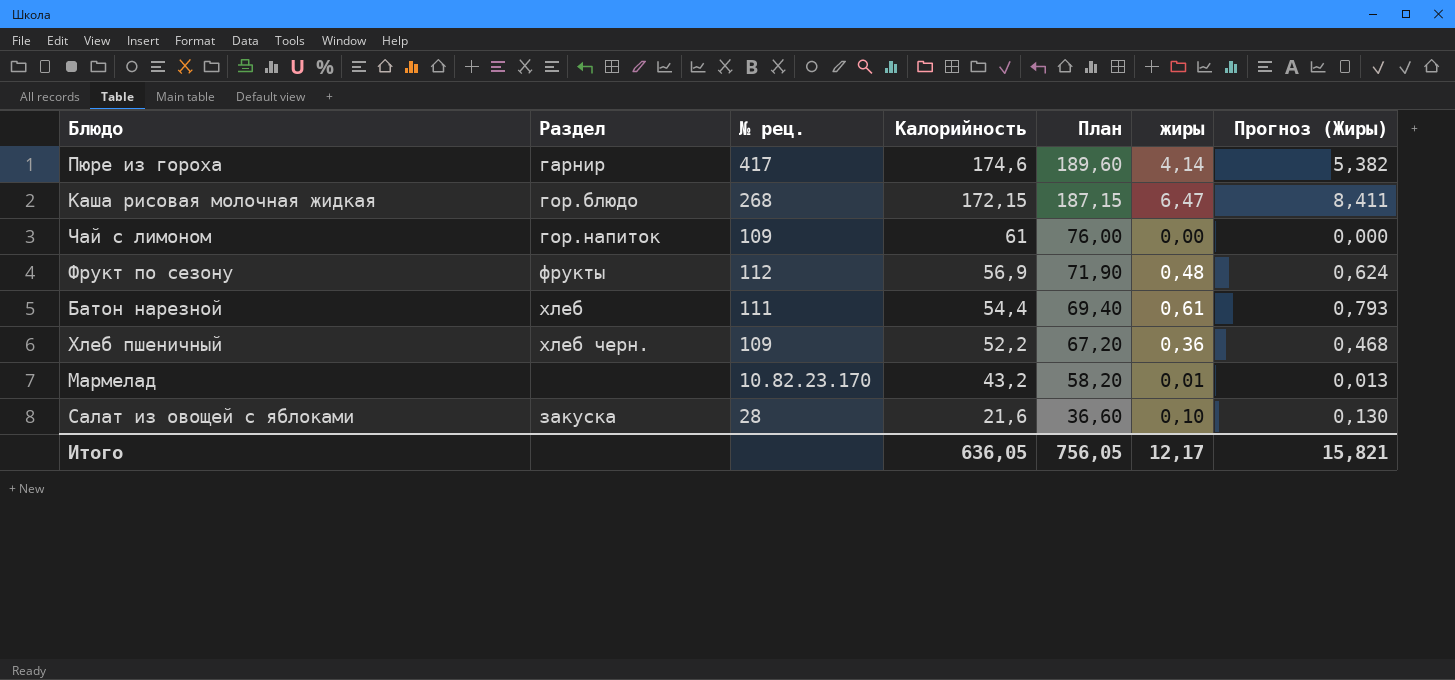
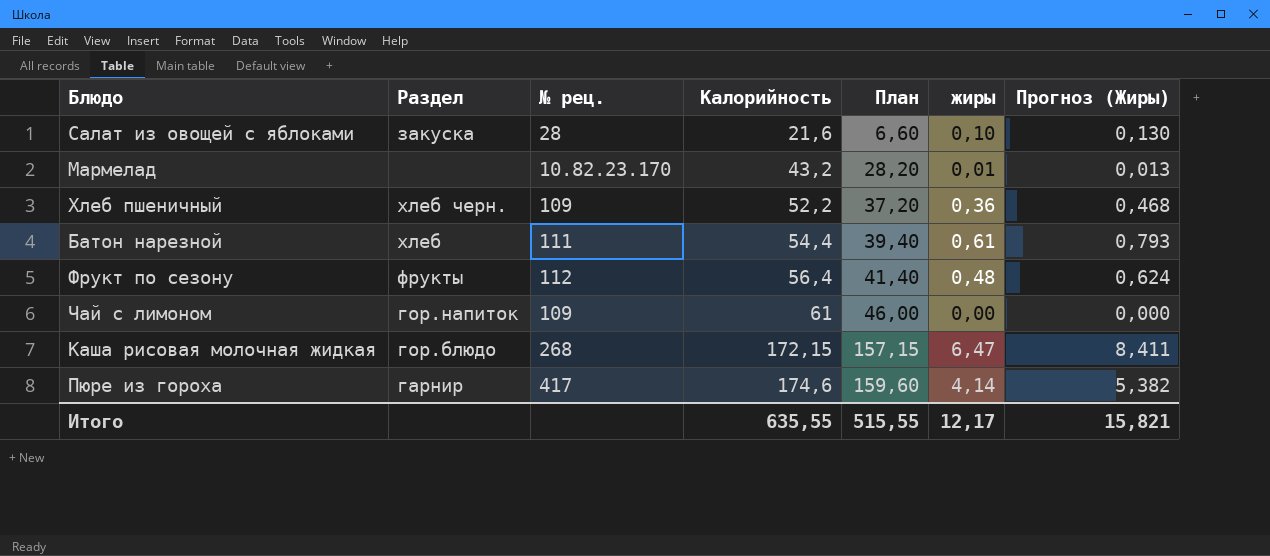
row order: Калорийность descending -> Калорийность ascending
column План | formula: [Калорийность] + 15 -> [Калорийность] - 15
Фрукт по сезону | Калорийность: 56,9 -> 56,4
Итого | Калорийность: 636,05 -> 635,55
Итого | План: 756,05 -> 515,55

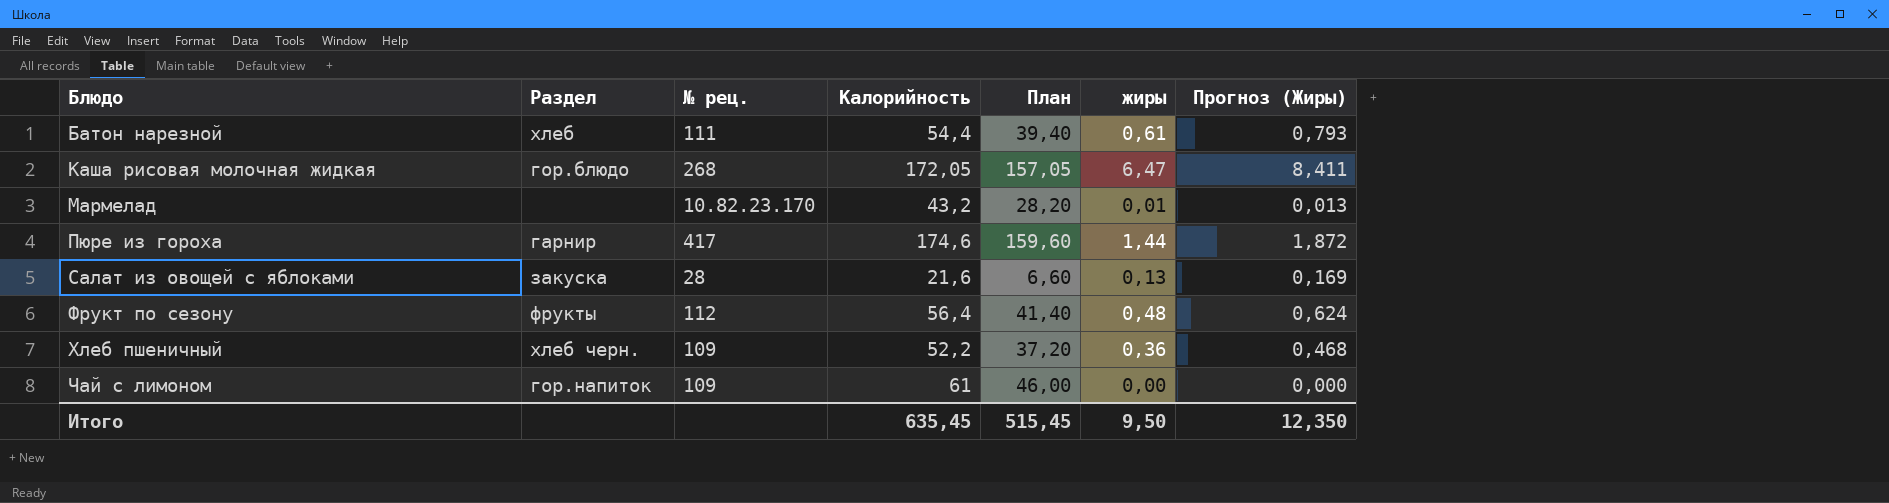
row order: Калорийность ascending -> Блюдо ascending
Каша рисовая молочная жидкая | Калорийность: 172,15 -> 172,05
Каша рисовая молочная жидкая | План: 157,15 -> 157,05
Пюре из гороха | жиры: 4,14 -> 1,44
Пюре из гороха | Прогноз (Жиры): 5,382 -> 1,872
Салат из овощей с яблоками | жиры: 0,10 -> 0,13
Салат из овощей с яблоками | Прогноз (Жиры): 0,130 -> 0,169
Итого | Калорийность: 635,55 -> 635,45
Итого | План: 515,55 -> 515,45
Итого | жиры: 12,17 -> 9,50
Итого | Прогноз (Жиры): 15,821 -> 12,350

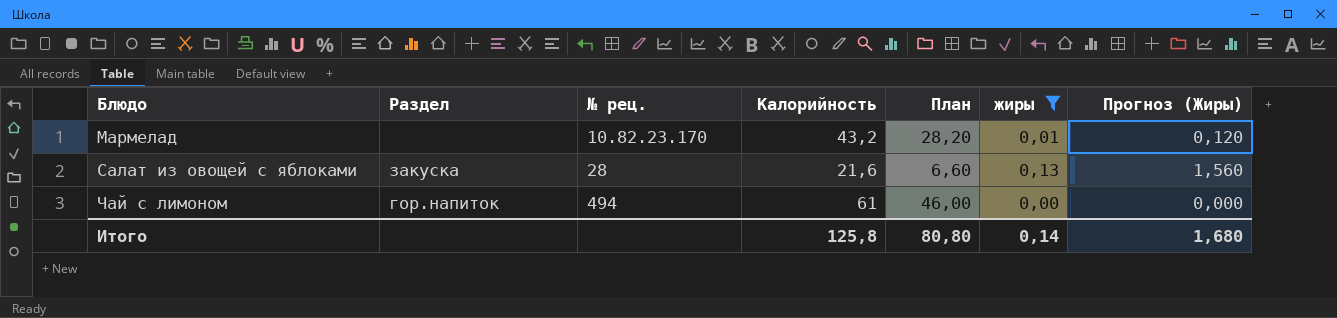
filter: none -> жиры <= 0,13
column Прогноз (Жиры) | formula: [жиры] * 1,3 -> [жиры] * 12
Чай с лимоном | № рец.: 109 -> 494
Итого | Калорийность: 635,45 -> 125,8
Итого | План: 515,45 -> 80,80
Итого | жиры: 9,50 -> 0,14
Итого | Прогноз (Жиры): 12,350 -> 1,680

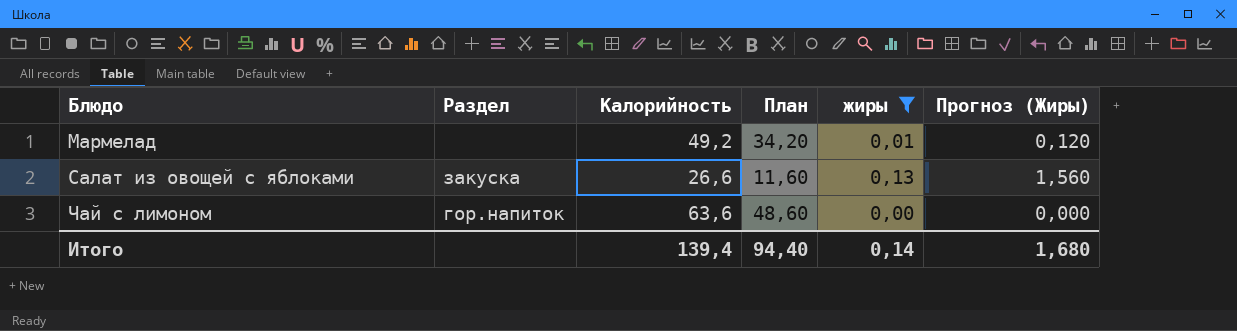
column № рец. | position: 3 -> none
Мармелад | Калорийность: 43,2 -> 49,2
Мармелад | План: 28,20 -> 34,20
Салат из овощей с яблоками | Калорийность: 21,6 -> 26,6
Салат из овощей с яблоками | План: 6,60 -> 11,60
Чай с лимоном | Калорийность: 61 -> 63,6
Чай с лимоном | План: 46,00 -> 48,60
Итого | Калорийность: 125,8 -> 139,4
Итого | План: 80,80 -> 94,40

